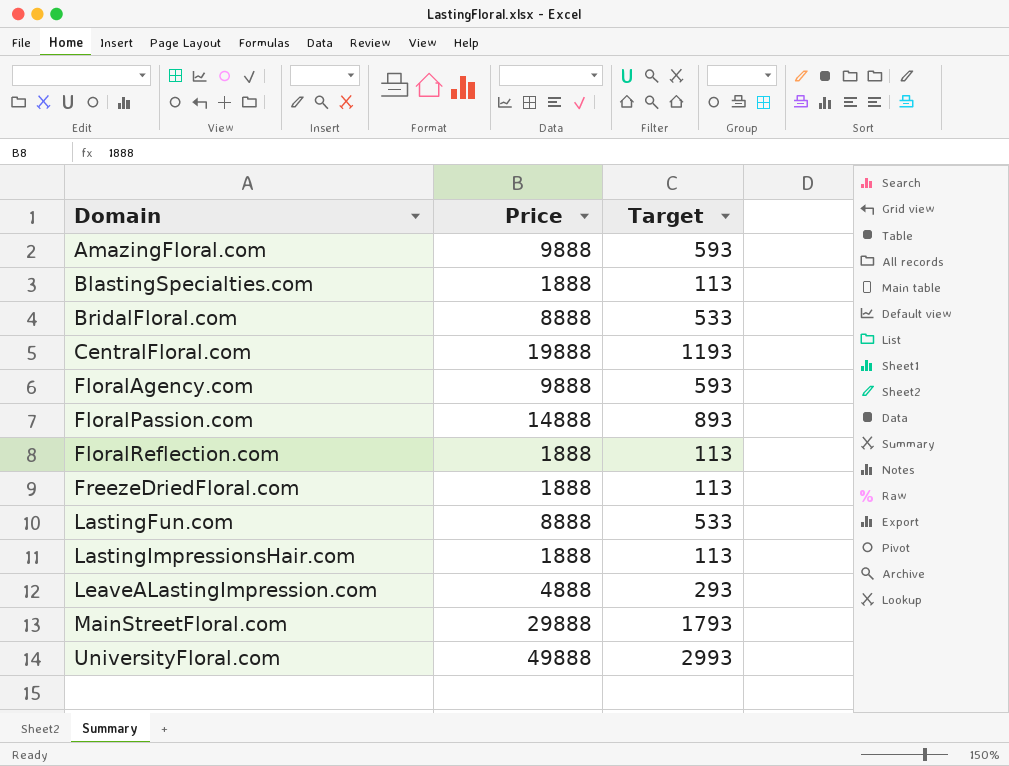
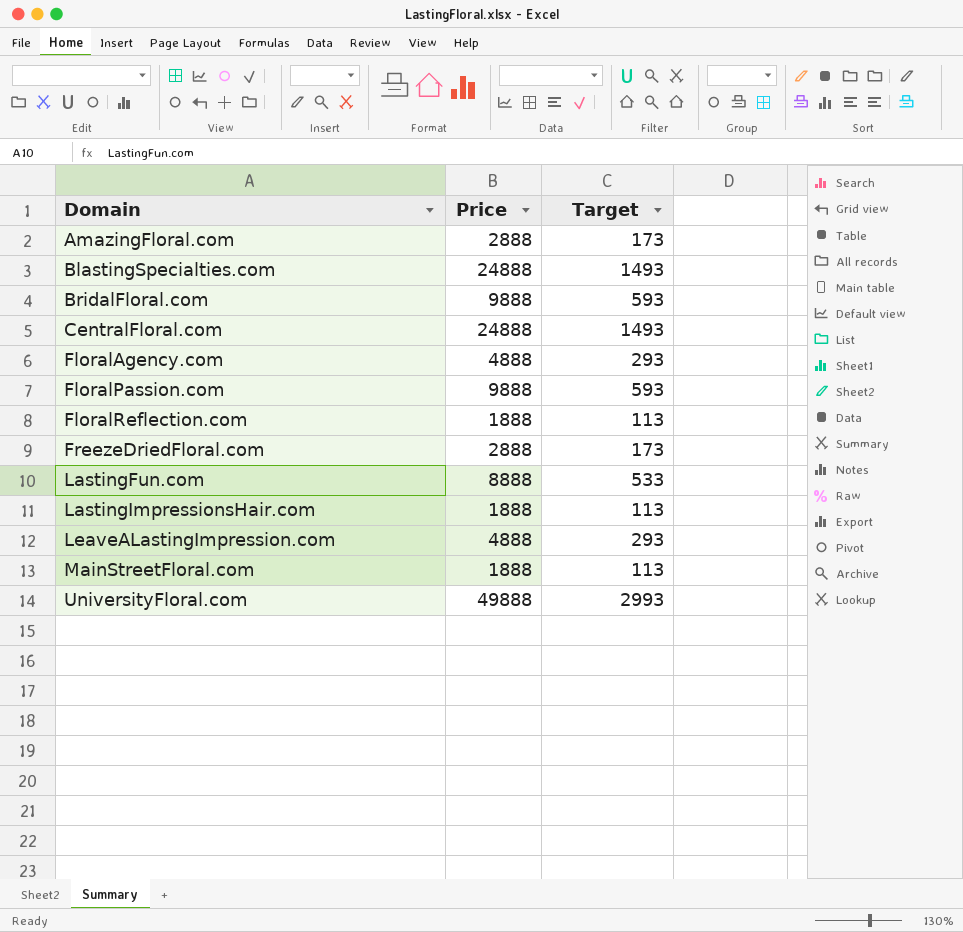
AmazingFloral.com | Price: 9888 -> 2888
AmazingFloral.com | Target: 593 -> 173
BlastingSpecialties.com | Price: 1888 -> 24888
BlastingSpecialties.com | Target: 113 -> 1493
BridalFloral.com | Price: 8888 -> 9888
BridalFloral.com | Target: 533 -> 593
CentralFloral.com | Price: 19888 -> 24888
CentralFloral.com | Target: 1193 -> 1493
FloralAgency.com | Price: 9888 -> 4888
FloralAgency.com | Target: 593 -> 293
FloralPassion.com | Price: 14888 -> 9888
FloralPassion.com | Target: 893 -> 593
FreezeDriedFloral.com | Price: 1888 -> 2888
FreezeDriedFloral.com | Target: 113 -> 173
MainStreetFloral.com | Price: 29888 -> 1888
MainStreetFloral.com | Target: 1793 -> 113

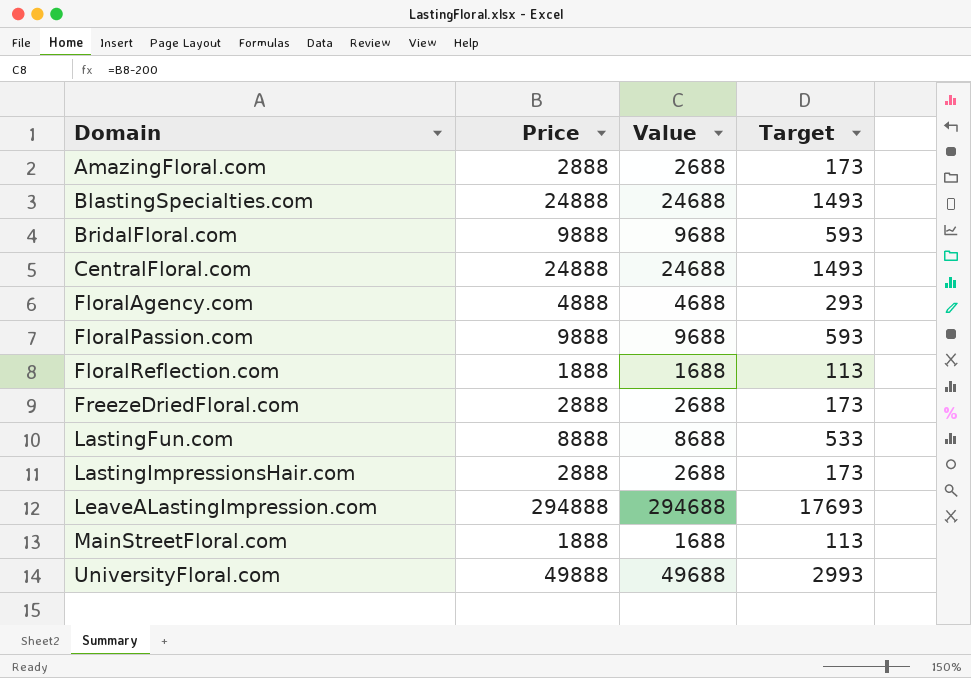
column Value | formula: none -> [Price] - 200
LastingImpressionsHair.com | Price: 1888 -> 2888
LastingImpressionsHair.com | Target: 113 -> 173
LeaveALastingImpression.com | Price: 4888 -> 294888
LeaveALastingImpression.com | Target: 293 -> 17693

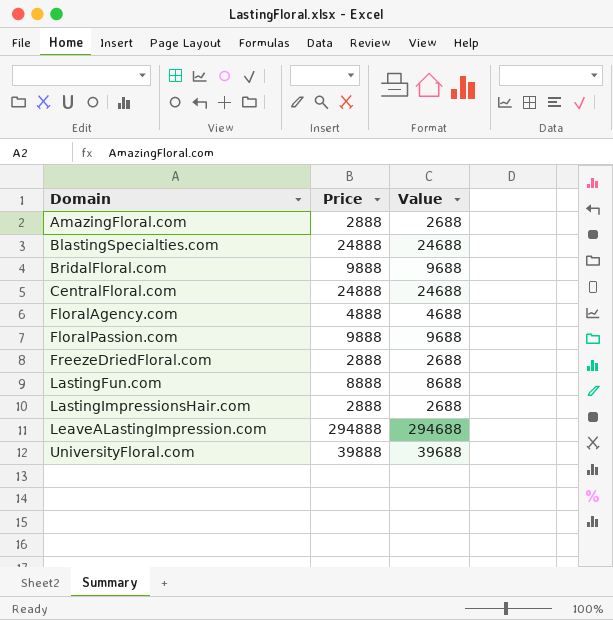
column Target | formula: [Price] * 0.06 -> none
row FloralReflection.com: 1888 | 1688 | 113 -> none
row MainStreetFloral.com: 1888 | 1688 | 113 -> none
UniversityFloral.com | Price: 49888 -> 39888
UniversityFloral.com | Value: 49688 -> 39688

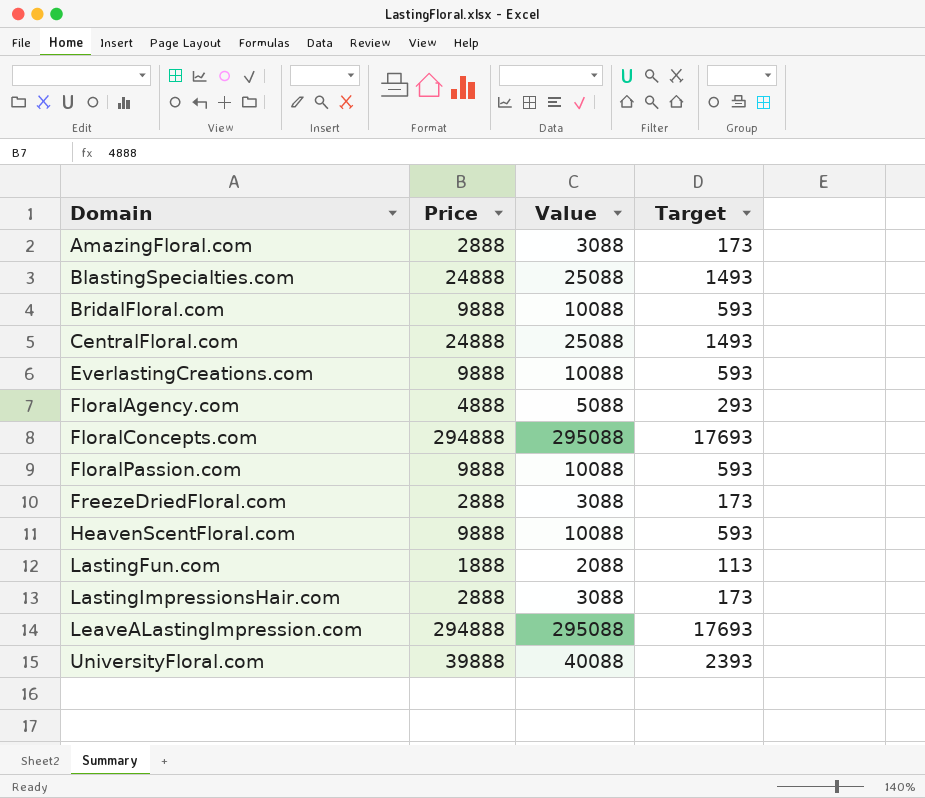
column Value | formula: [Price] - 200 -> [Price] + 200
column Target | formula: none -> [Price] * 0.06
row EverlastingCreations.com: none -> 9888 | 10088 | 593
row FloralConcepts.com: none -> 294888 | 295088 | 17693
row HeavenScentFloral.com: none -> 9888 | 10088 | 593
LastingFun.com | Price: 8888 -> 1888

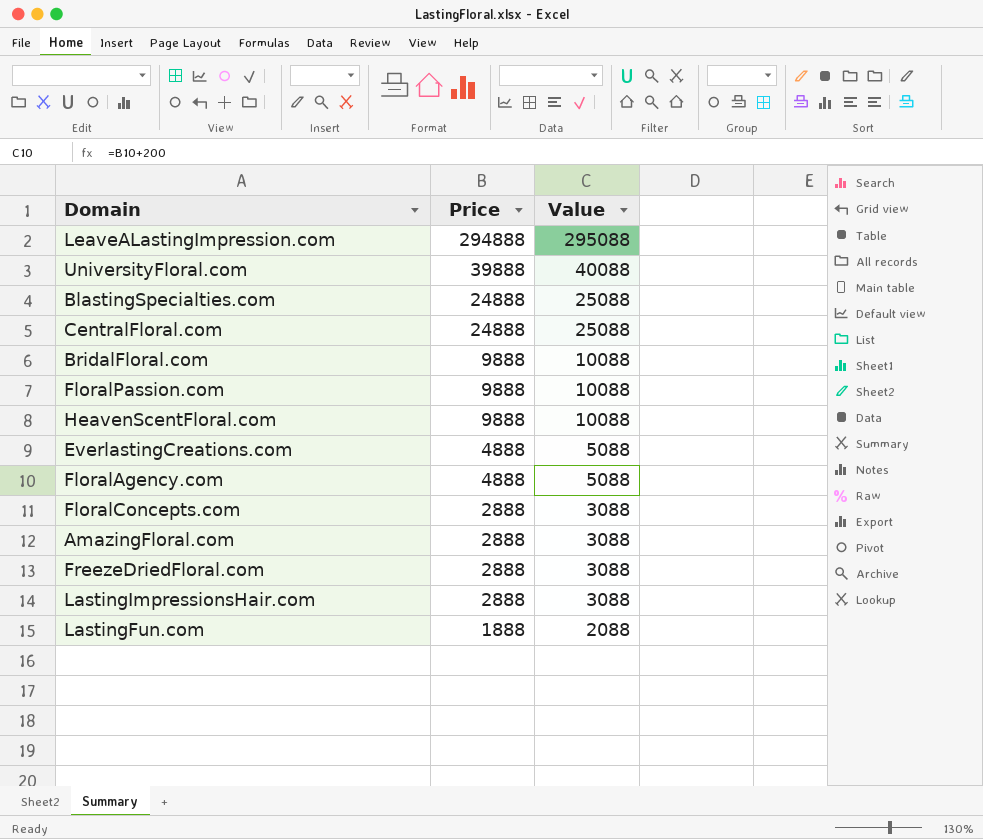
row order: Domain ascending -> Price descending
column Target | formula: [Price] * 0.06 -> none
EverlastingCreations.com | Price: 9888 -> 4888
EverlastingCreations.com | Value: 10088 -> 5088
FloralConcepts.com | Price: 294888 -> 2888
FloralConcepts.com | Value: 295088 -> 3088

